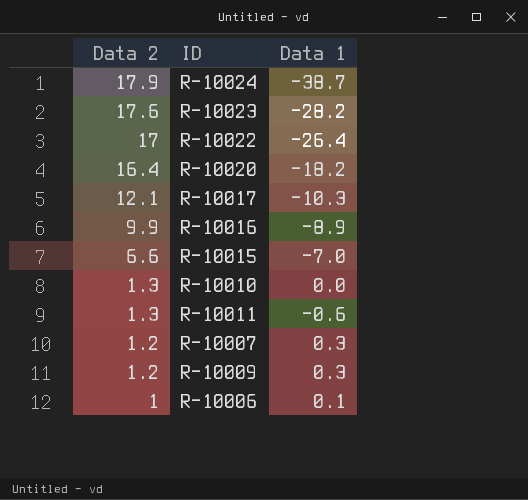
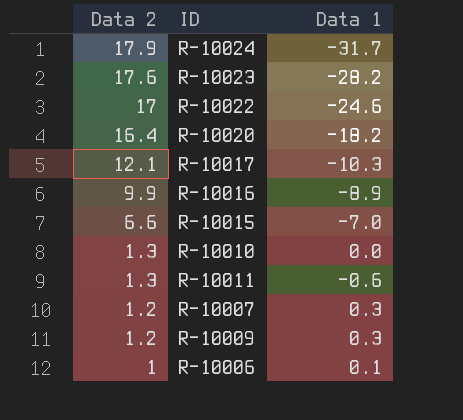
R-10024 | Data 1: -38.7 -> -31.7
R-10022 | Data 1: -26.4 -> -24.6

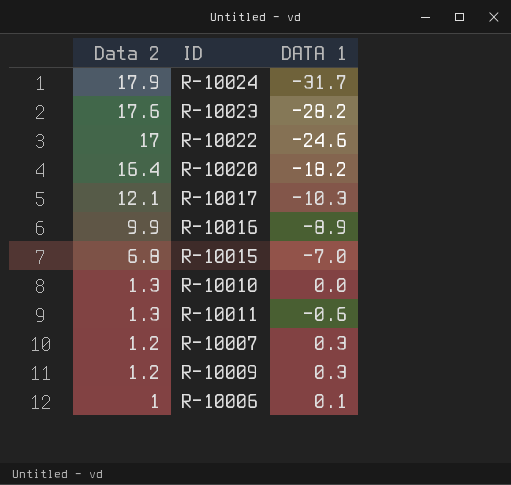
column name: Data 1 -> DATA 1
R-10015 | Data 2: 6.6 -> 6.8

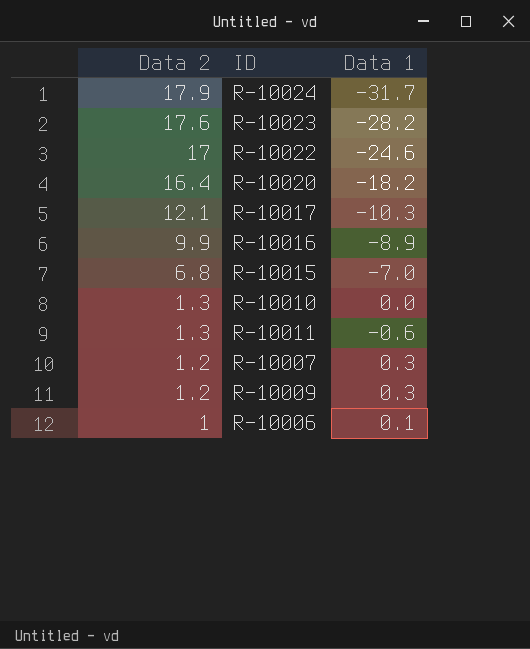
column name: DATA 1 -> Data 1

